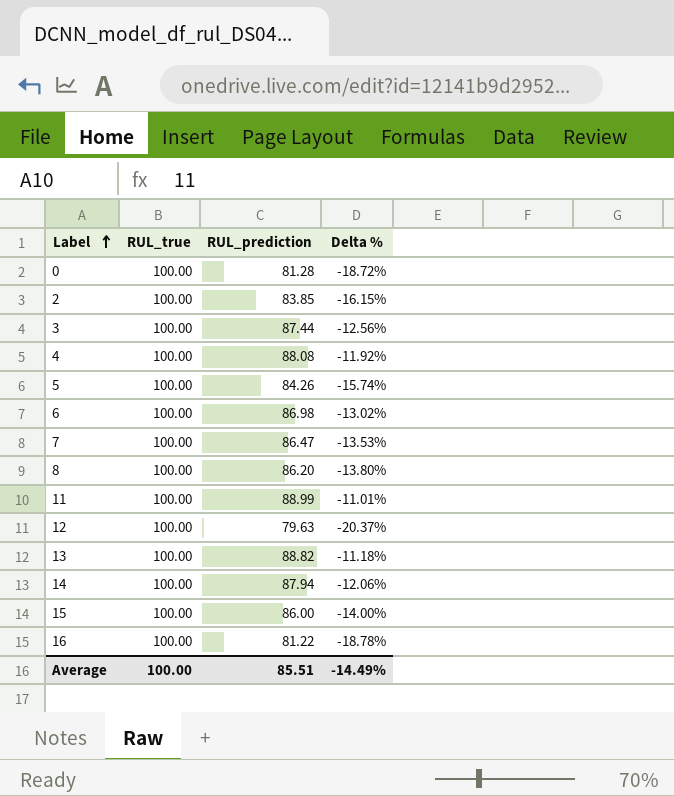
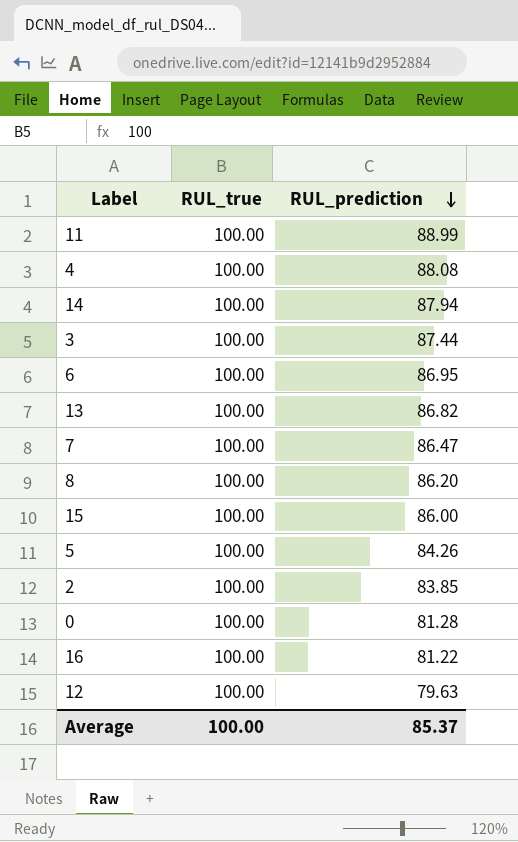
row order: Label ascending -> RUL_prediction descending
column Delta % | formula: ([RUL_prediction] - [RUL_true]) / [RUL_true] -> none
6 | RUL_prediction: 86.98 -> 86.95
13 | RUL_prediction: 88.82 -> 86.82
Average | RUL_prediction: 85.51 -> 85.37

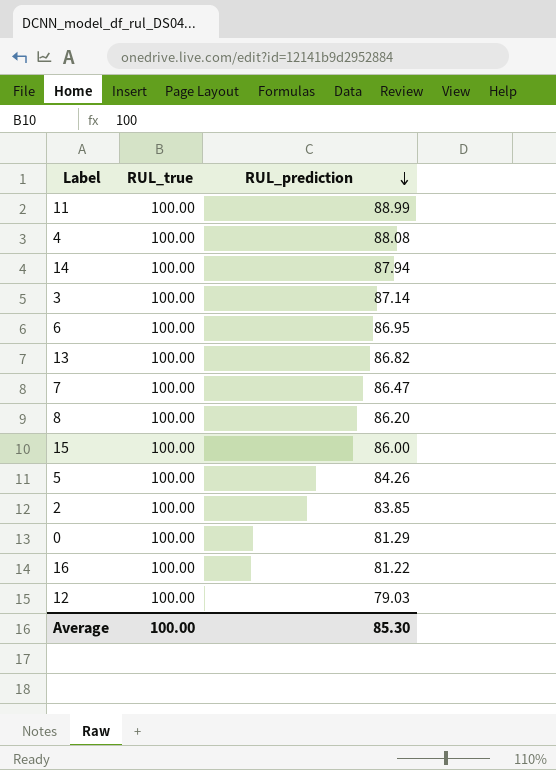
3 | RUL_prediction: 87.44 -> 87.14
0 | RUL_prediction: 81.28 -> 81.29
12 | RUL_prediction: 79.63 -> 79.03
Average | RUL_prediction: 85.37 -> 85.30

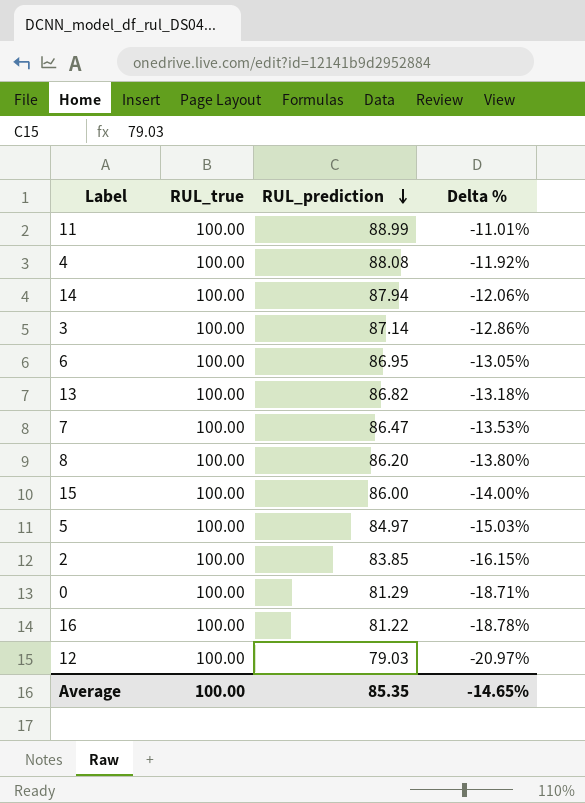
column Delta % | formula: none -> ([RUL_prediction] - [RUL_true]) / [RUL_true]
5 | RUL_prediction: 84.26 -> 84.97
Average | RUL_prediction: 85.30 -> 85.35

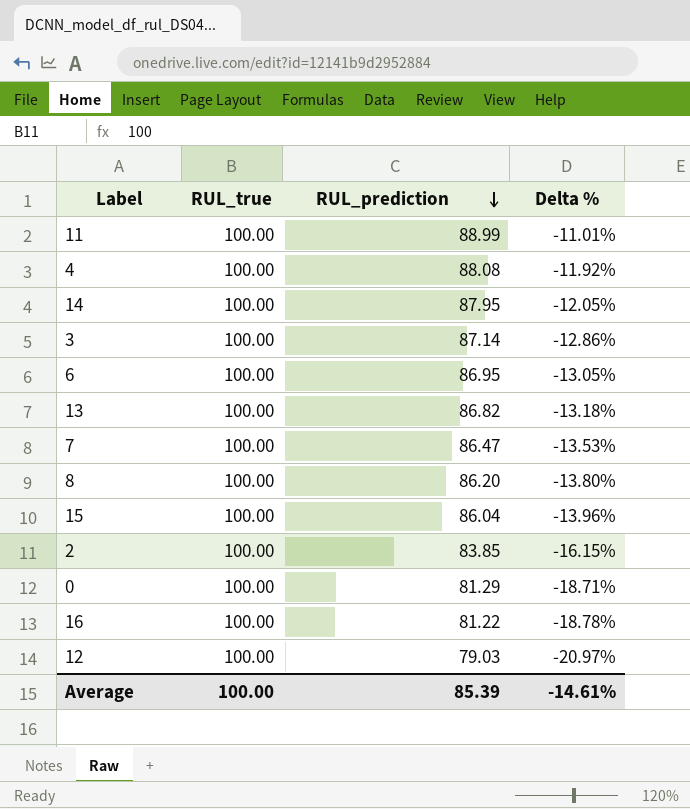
row 5: 100.00 | 84.97 | -15.03% -> none
14 | RUL_prediction: 87.94 -> 87.95
14 | Delta %: -12.06% -> -12.05%
15 | RUL_prediction: 86.00 -> 86.04
15 | Delta %: -14.00% -> -13.96%
Average | RUL_prediction: 85.35 -> 85.39
Average | Delta %: -14.65% -> -14.61%

